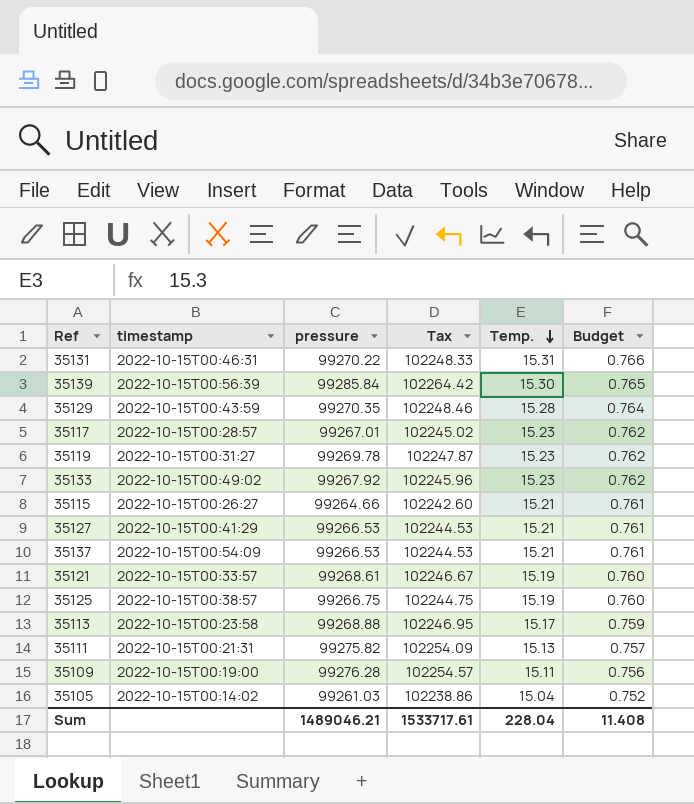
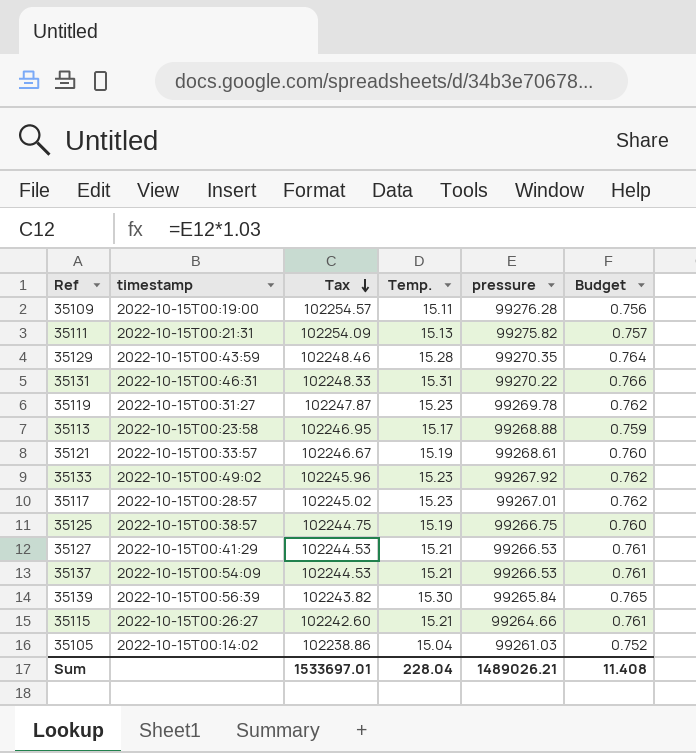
row order: Temp. descending -> Tax descending
column pressure | position: 3 -> 5
35139 | Tax: 102264.42 -> 102243.82
35139 | pressure: 99285.84 -> 99265.84
Sum | Tax: 1533717.61 -> 1533697.01
Sum | pressure: 1489046.21 -> 1489026.21

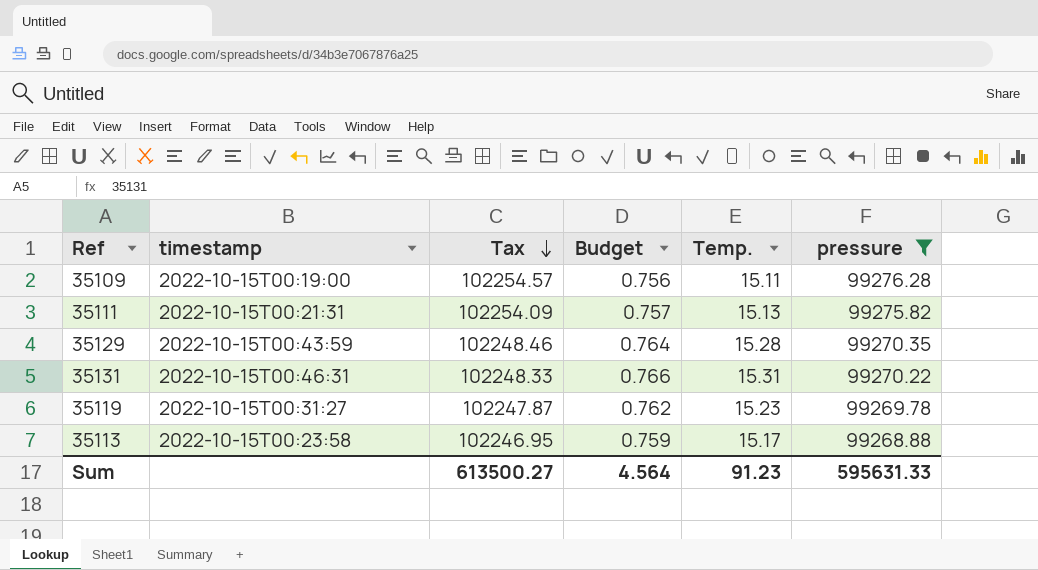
filter: none -> pressure >= 99268.88
column Budget | position: 6 -> 4
Sum | Tax: 1533697.01 -> 613500.27
Sum | Budget: 11.408 -> 4.564
Sum | Temp.: 228.04 -> 91.23
Sum | pressure: 1489026.21 -> 595631.33

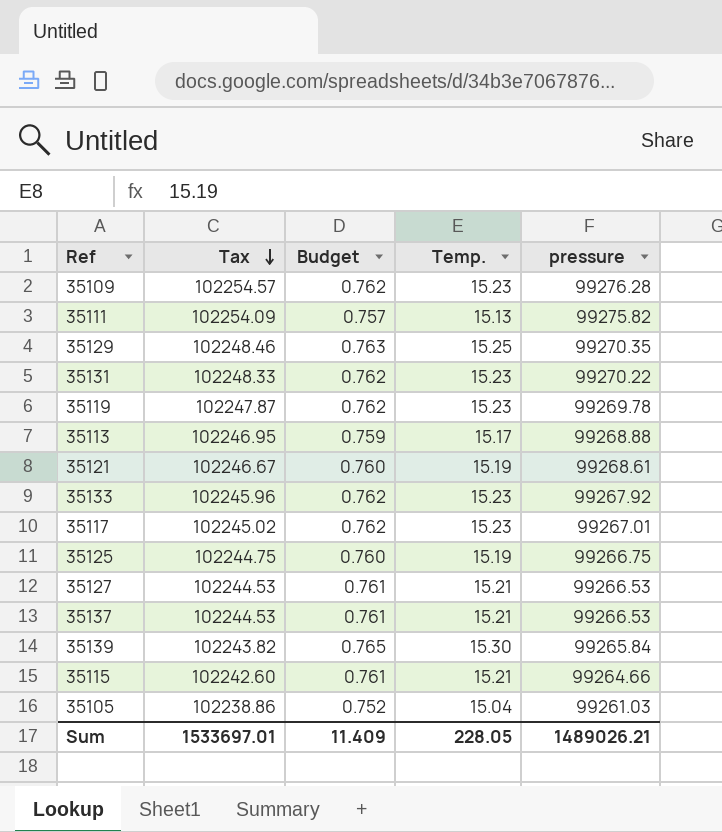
filter: pressure >= 99268.88 -> none
column timestamp | position: 2 -> none
35109 | Budget: 0.756 -> 0.762
35109 | Temp.: 15.11 -> 15.23
35129 | Budget: 0.764 -> 0.763
35129 | Temp.: 15.28 -> 15.25
35131 | Budget: 0.766 -> 0.762
35131 | Temp.: 15.31 -> 15.23
Sum | Tax: 613500.27 -> 1533697.01
Sum | Budget: 4.564 -> 11.409
Sum | Temp.: 91.23 -> 228.05
Sum | pressure: 595631.33 -> 1489026.21

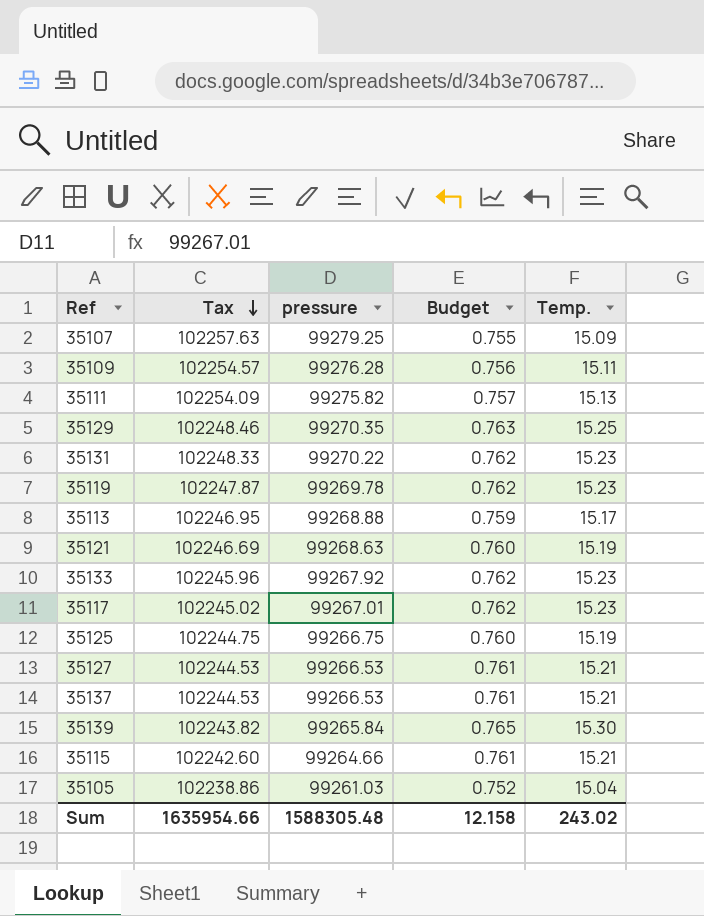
column pressure | position: 5 -> 3
row 35107: none -> 102257.63 | 99279.25 | 0.755 | 15.09
35109 | Budget: 0.762 -> 0.756
35109 | Temp.: 15.23 -> 15.11
35121 | Tax: 102246.67 -> 102246.69
35121 | pressure: 99268.61 -> 99268.63
Sum | Tax: 1533697.01 -> 1635954.66
Sum | pressure: 1489026.21 -> 1588305.48
Sum | Budget: 11.409 -> 12.158
Sum | Temp.: 228.05 -> 243.02

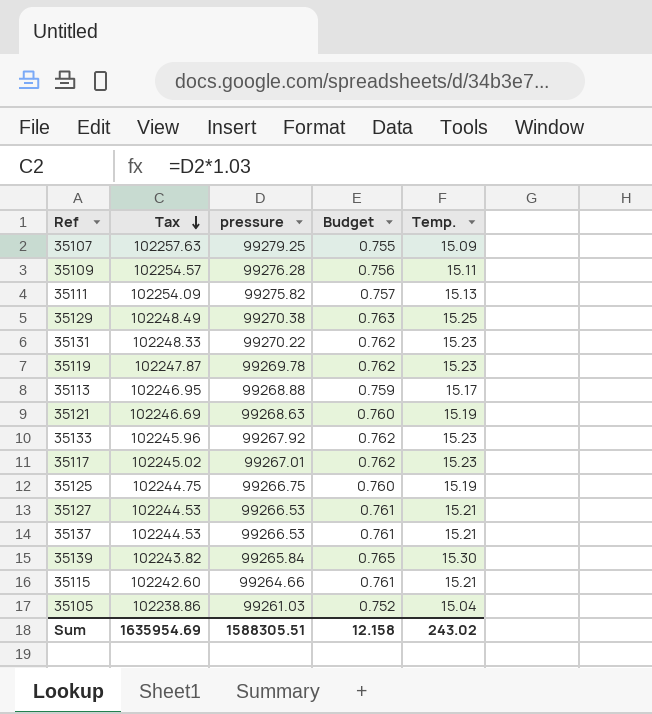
35129 | Tax: 102248.46 -> 102248.49
35129 | pressure: 99270.35 -> 99270.38
Sum | Tax: 1635954.66 -> 1635954.69
Sum | pressure: 1588305.48 -> 1588305.51

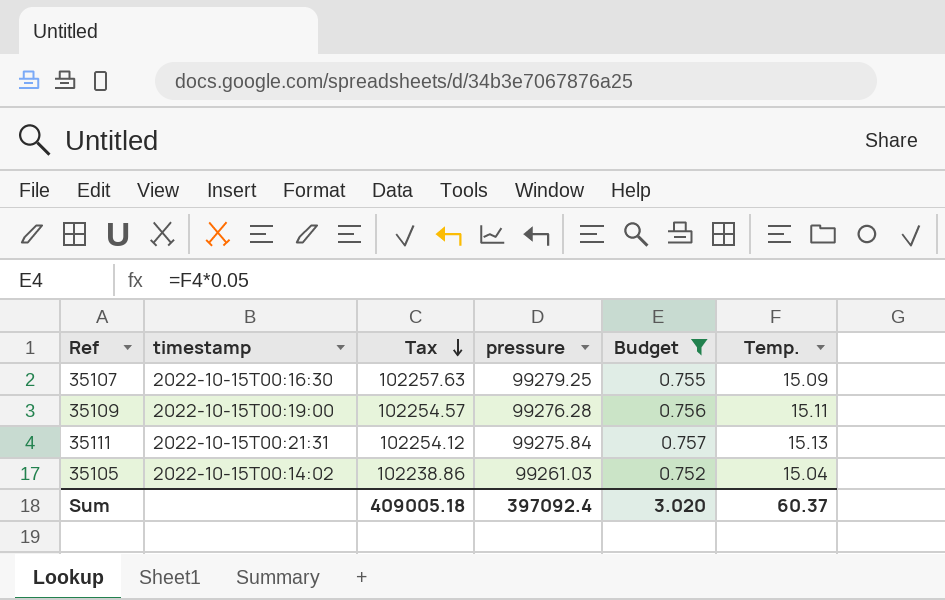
filter: none -> Budget <= 0.757
column timestamp | position: none -> 2
35111 | Tax: 102254.09 -> 102254.12
35111 | pressure: 99275.82 -> 99275.84
Sum | Tax: 1635954.69 -> 409005.18
Sum | pressure: 1588305.51 -> 397092.4
Sum | Budget: 12.158 -> 3.020
Sum | Temp.: 243.02 -> 60.37

